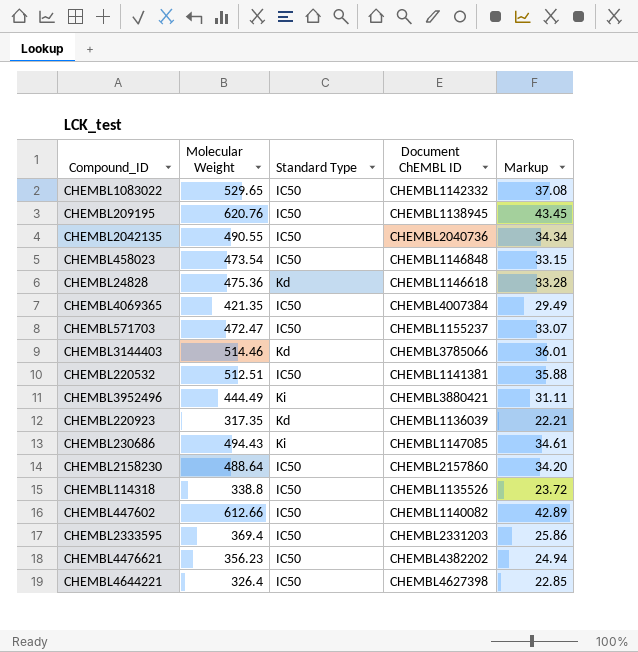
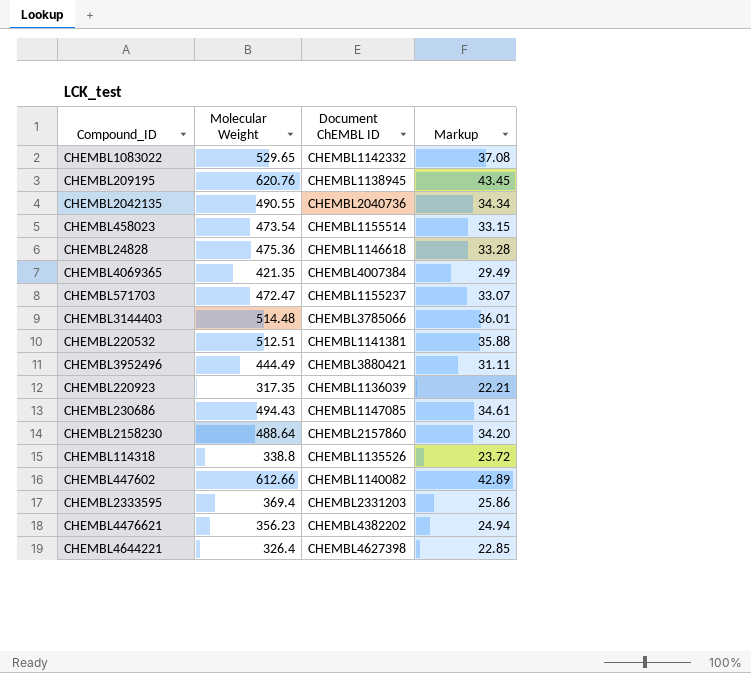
column Standard Type | position: 3 -> none
CHEMBL458023 | Document ChEMBL ID: CHEMBL1146848 -> CHEMBL1155514
CHEMBL3144403 | Molecular Weight: 514.46 -> 514.48

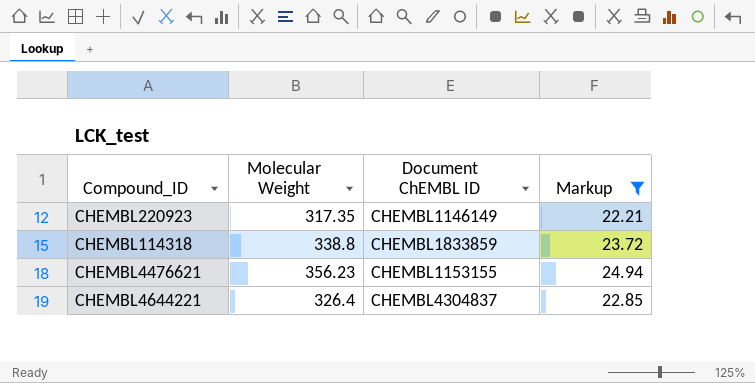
filter: none -> Markup <= 24.94
CHEMBL220923 | Document ChEMBL ID: CHEMBL1136039 -> CHEMBL1146149
CHEMBL114318 | Document ChEMBL ID: CHEMBL1135526 -> CHEMBL1833859
CHEMBL4476621 | Document ChEMBL ID: CHEMBL4382202 -> CHEMBL1153155
CHEMBL4644221 | Document ChEMBL ID: CHEMBL4627398 -> CHEMBL4304837

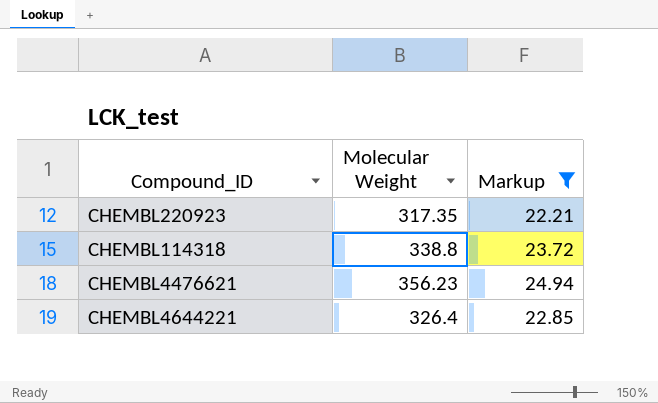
column Document ChEMBL ID | position: 3 -> none

